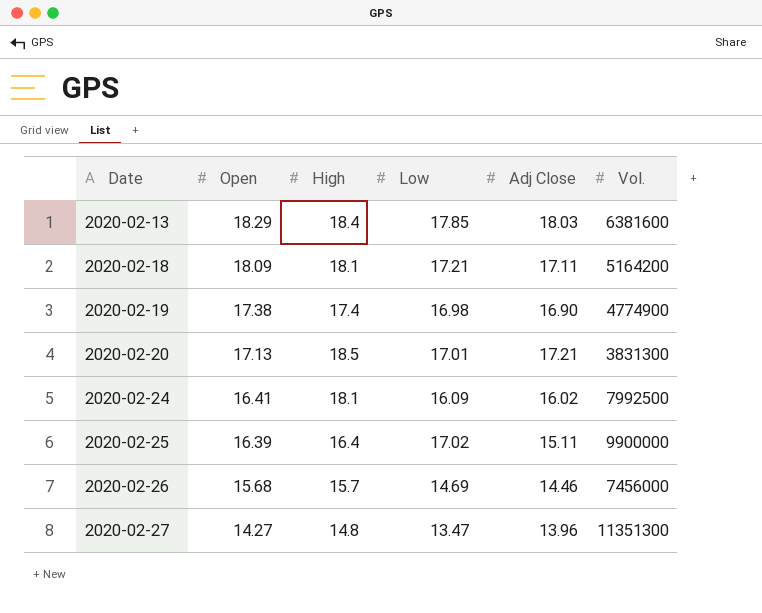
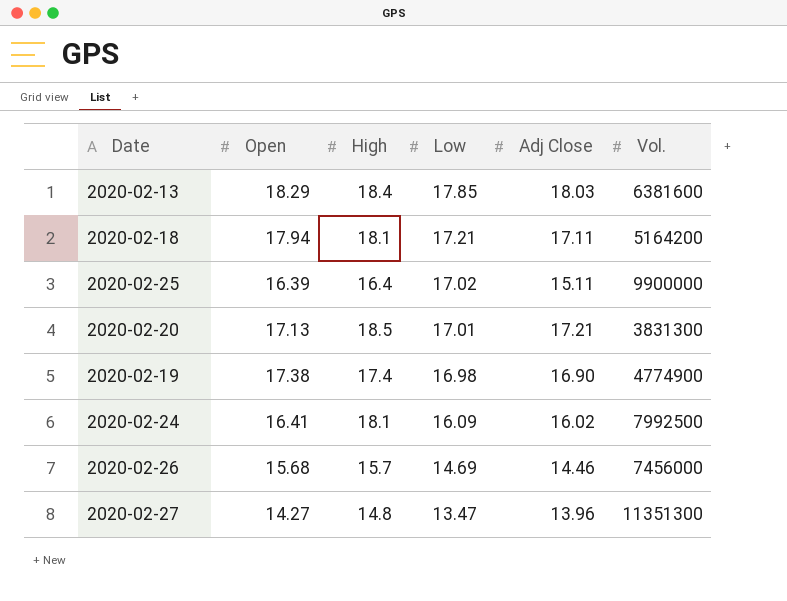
row order: Date ascending -> Low descending
2020-02-18 | Open: 18.09 -> 17.94

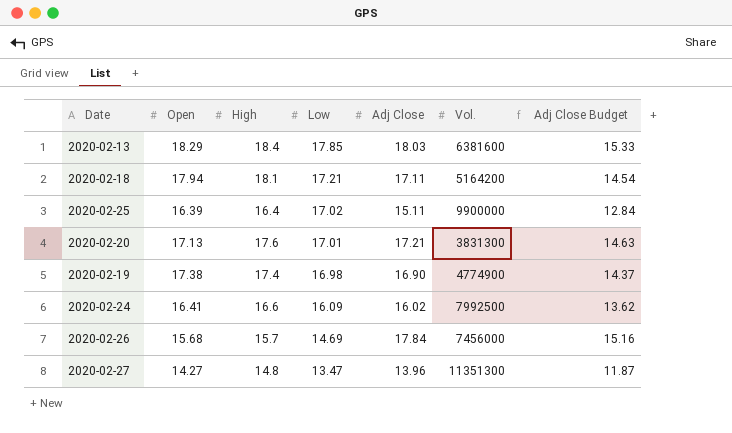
column Adj Close Budget | formula: none -> [Adj Close] * 0.85
2020-02-20 | High: 18.5 -> 17.6
2020-02-24 | High: 18.1 -> 16.6
2020-02-26 | Adj Close: 14.46 -> 17.84

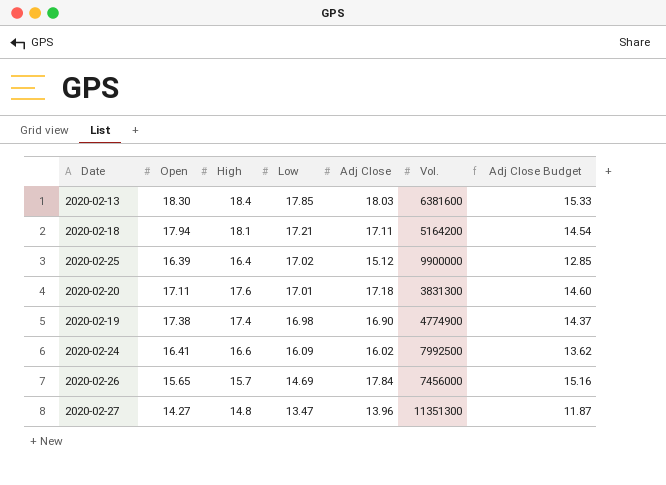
2020-02-13 | Open: 18.29 -> 18.30
2020-02-25 | Adj Close: 15.11 -> 15.12
2020-02-25 | Adj Close Budget: 12.84 -> 12.85
2020-02-20 | Open: 17.13 -> 17.11
2020-02-20 | Adj Close: 17.21 -> 17.18
2020-02-20 | Adj Close Budget: 14.63 -> 14.60
2020-02-26 | Open: 15.68 -> 15.65

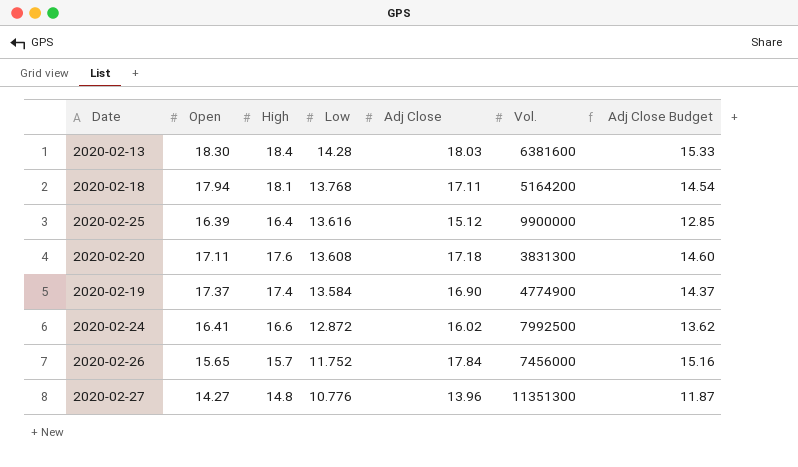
2020-02-13 | Low: 17.85 -> 14.28
2020-02-18 | Low: 17.21 -> 13.768
2020-02-25 | Low: 17.02 -> 13.616
2020-02-20 | Low: 17.01 -> 13.608
2020-02-19 | Open: 17.38 -> 17.37
2020-02-19 | Low: 16.98 -> 13.584
2020-02-24 | Low: 16.09 -> 12.872
2020-02-26 | Low: 14.69 -> 11.752
2020-02-27 | Low: 13.47 -> 10.776

